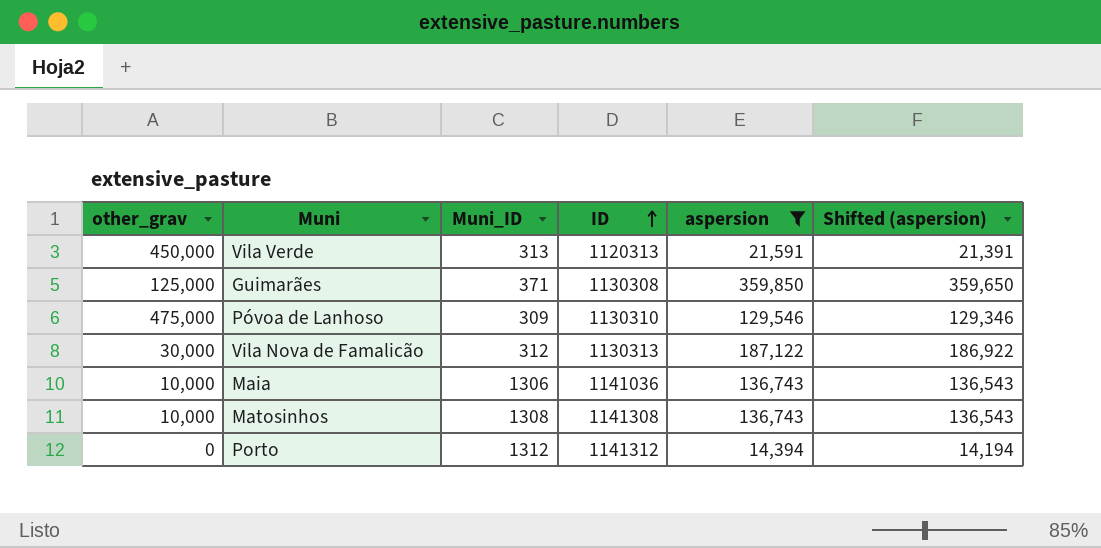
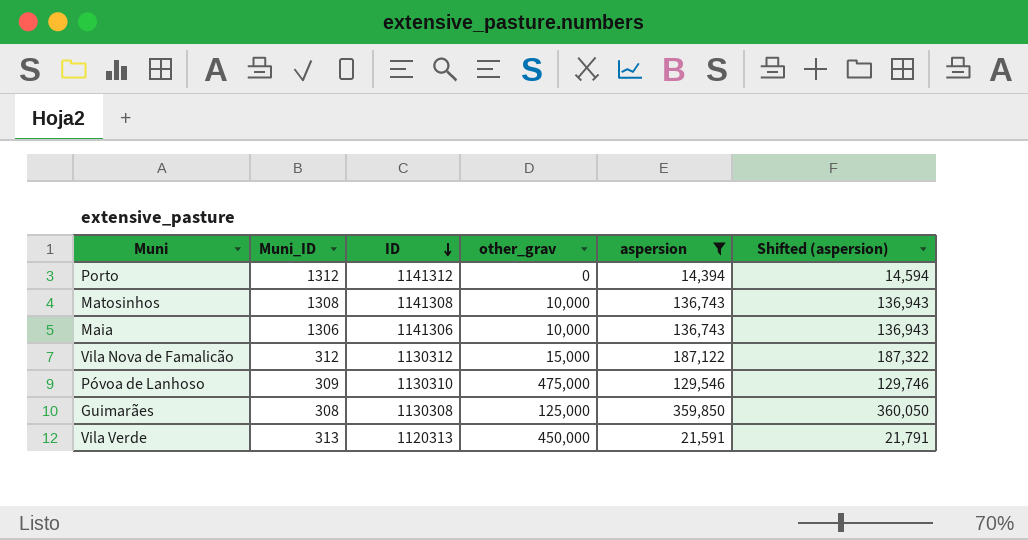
row order: ID ascending -> ID descending
column other_grav | position: 1 -> 4
column Shifted (aspersion) | formula: [aspersion] - 200 -> [aspersion] + 200
Maia | ID: 1141036 -> 1141306
Vila Nova de Famalicão | ID: 1130313 -> 1130312
Vila Nova de Famalicão | other_grav: 30,000 -> 15,000
Guimarães | Muni_ID: 371 -> 308

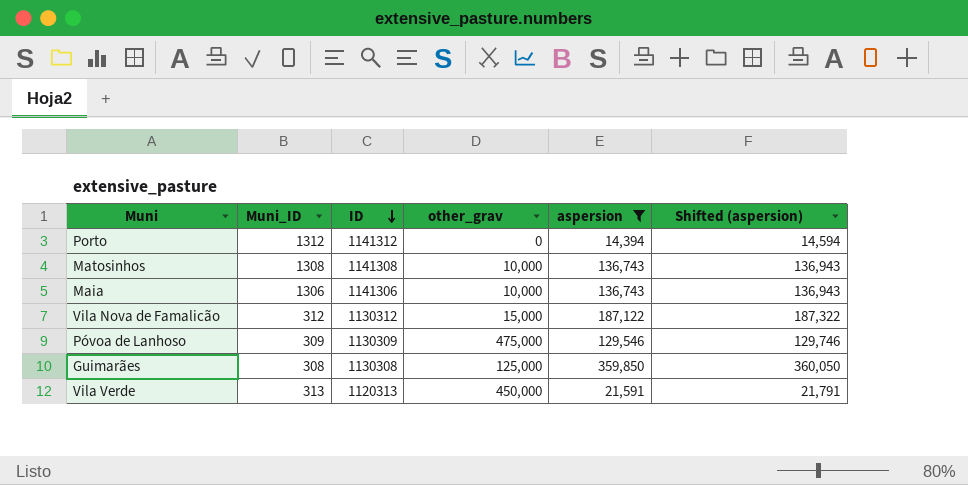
Póvoa de Lanhoso | ID: 1130310 -> 1130309

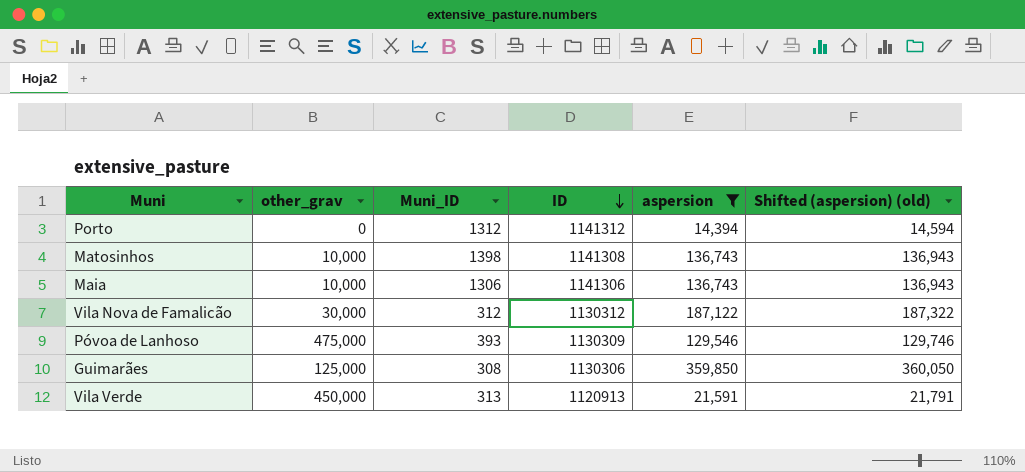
column other_grav | position: 4 -> 2
column name: Shifted (aspersion) -> Shifted (aspersion) (old)
Matosinhos | Muni_ID: 1308 -> 1398
Vila Nova de Famalicão | other_grav: 15,000 -> 30,000
Póvoa de Lanhoso | Muni_ID: 309 -> 393
Guimarães | ID: 1130308 -> 1130306
Vila Verde | ID: 1120313 -> 1120913

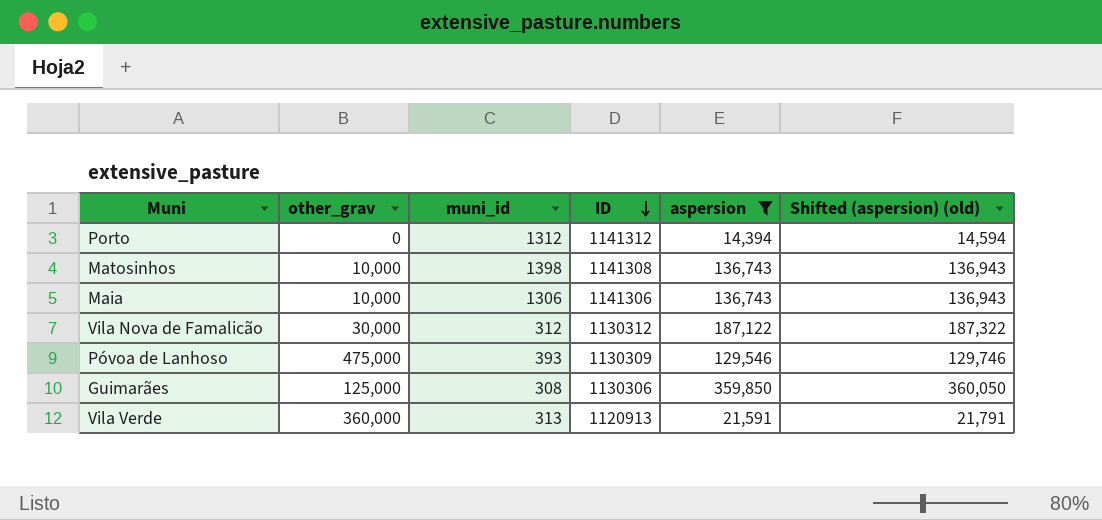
column name: Muni_ID -> muni_id
Vila Verde | other_grav: 450,000 -> 360,000

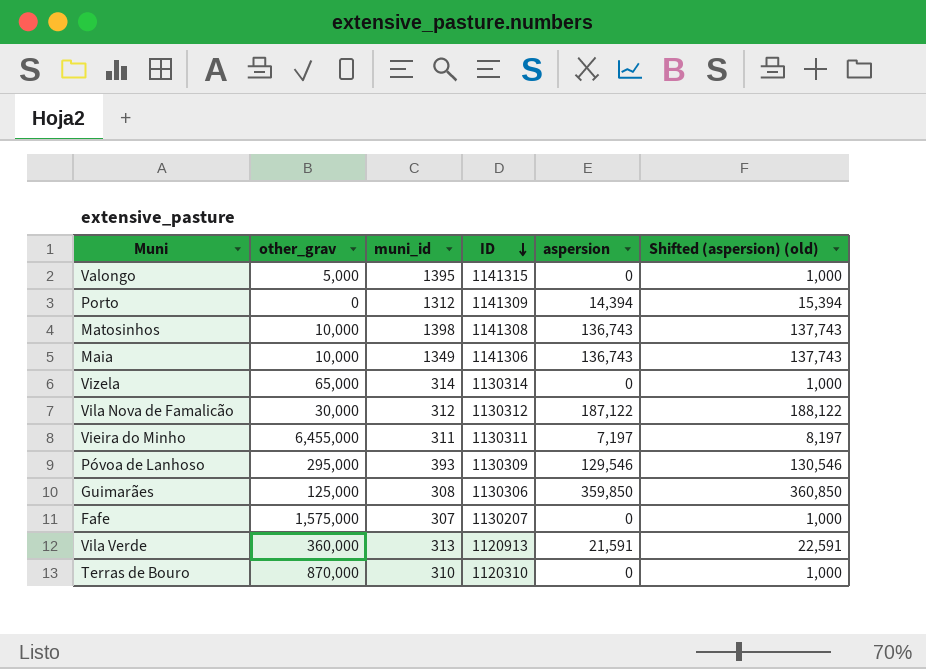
filter: aspersion >= 14,394 -> none
column Shifted (aspersion) (old) | formula: [aspersion] + 200 -> [aspersion] + 1000
Porto | ID: 1141312 -> 1141309
Maia | muni_id: 1306 -> 1349
Póvoa de Lanhoso | other_grav: 475,000 -> 295,000

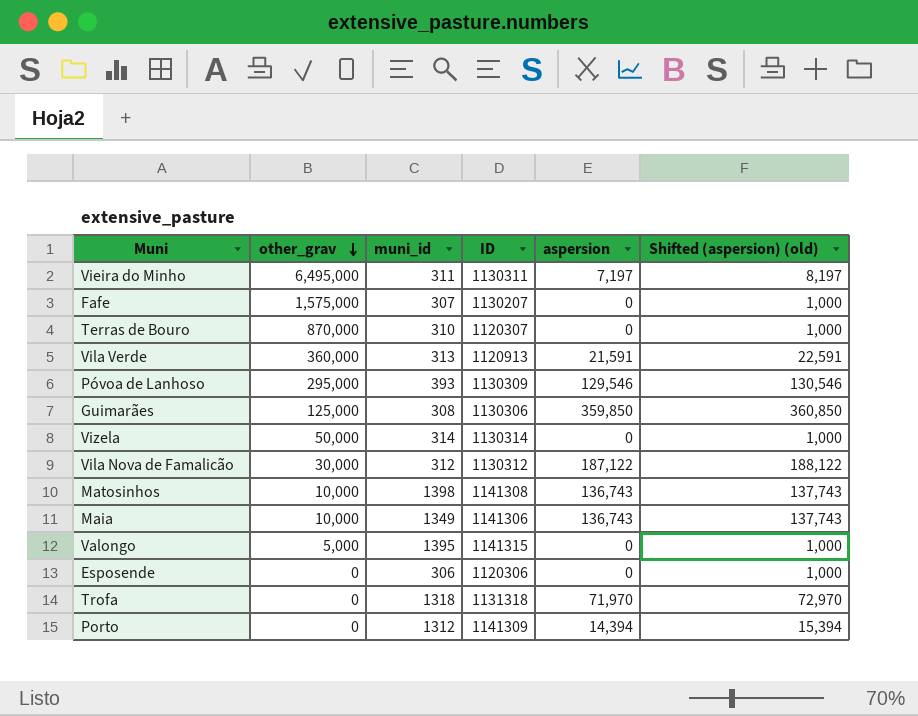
row order: ID descending -> other_grav descending
Vieira do Minho | other_grav: 6,455,000 -> 6,495,000
Terras de Bouro | ID: 1120310 -> 1120307
Vizela | other_grav: 65,000 -> 50,000
row Esposende: none -> 0 | 306 | 1120306 | 0 | 1,000
row Trofa: none -> 0 | 1318 | 1131318 | 71,970 | 72,970

